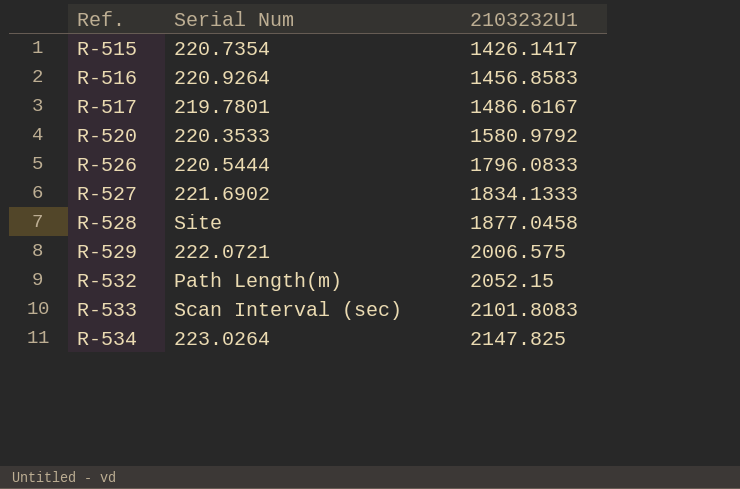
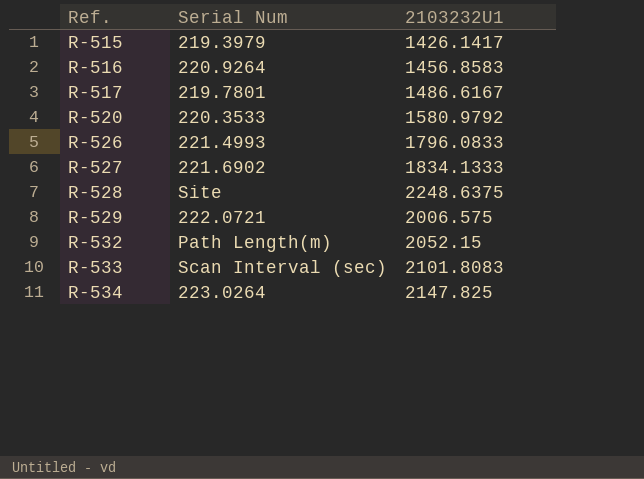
R-515 | Serial Num: 220.7354 -> 219.3979
R-526 | Serial Num: 220.5444 -> 221.4993
R-528 | 2103232U1: 1877.0458 -> 2248.6375

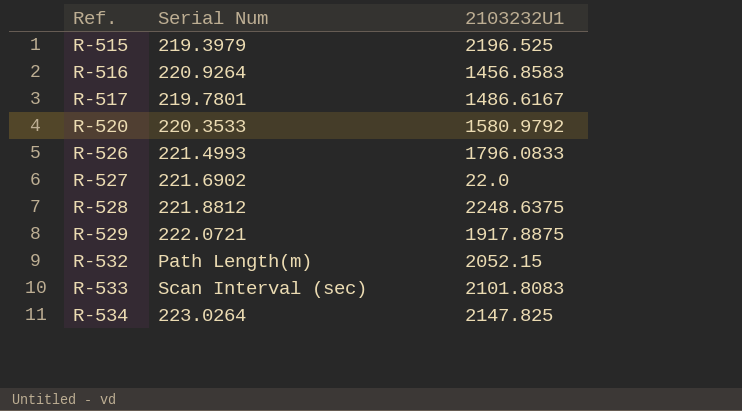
R-515 | 2103232U1: 1426.1417 -> 2196.525
R-527 | 2103232U1: 1834.1333 -> 22.0
R-528 | Serial Num: Site -> 221.8812
R-529 | 2103232U1: 2006.575 -> 1917.8875

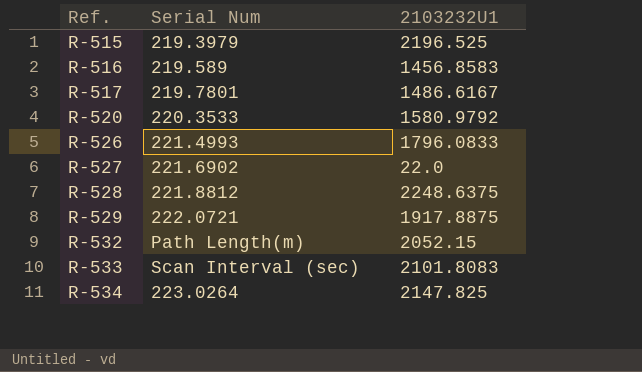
R-516 | Serial Num: 220.9264 -> 219.589

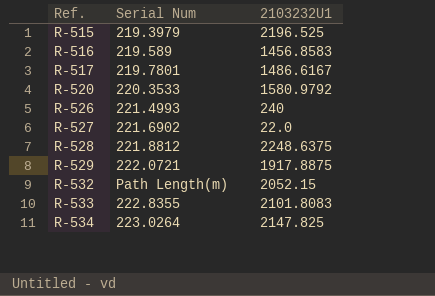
R-526 | 2103232U1: 1796.0833 -> 240
R-533 | Serial Num: Scan Interval (sec) -> 222.8355

